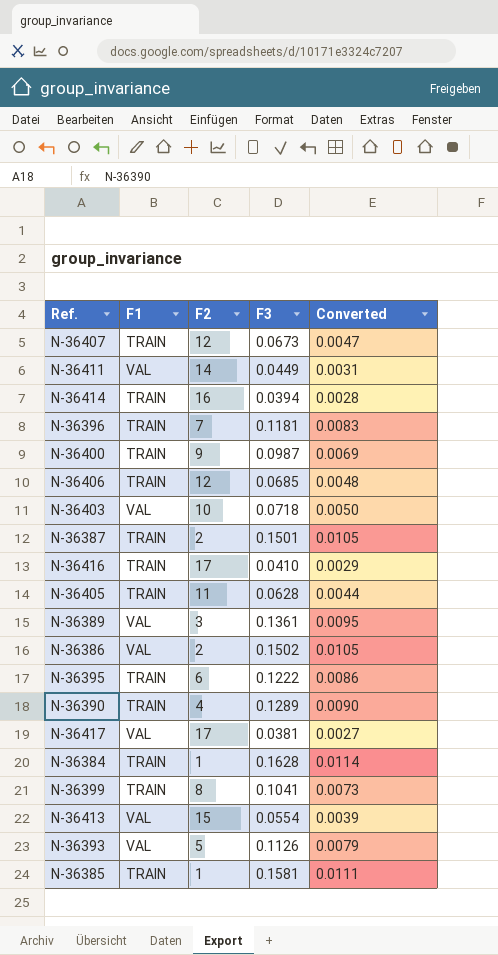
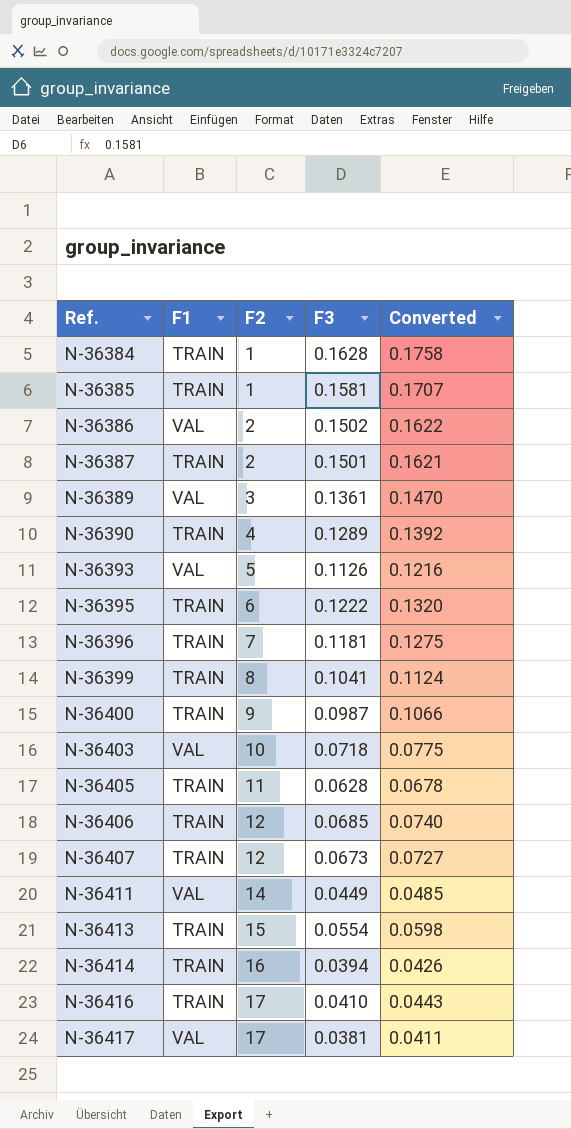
row order: none -> Ref. ascending
column Converted | formula: [F3] * 0.07 -> [F3] * 1.08
N-36413 | F1: VAL -> TRAIN

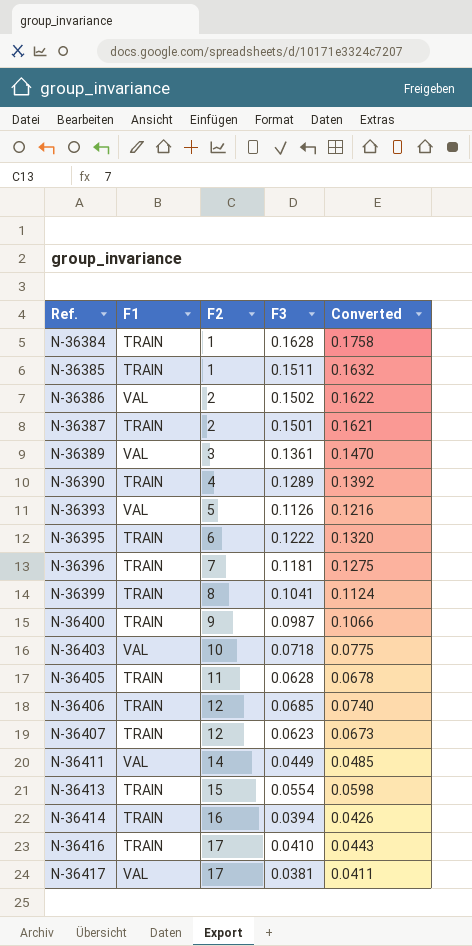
N-36385 | F3: 0.1581 -> 0.1511
N-36385 | Converted: 0.1707 -> 0.1632
N-36407 | F3: 0.0673 -> 0.0623
N-36407 | Converted: 0.0727 -> 0.0673

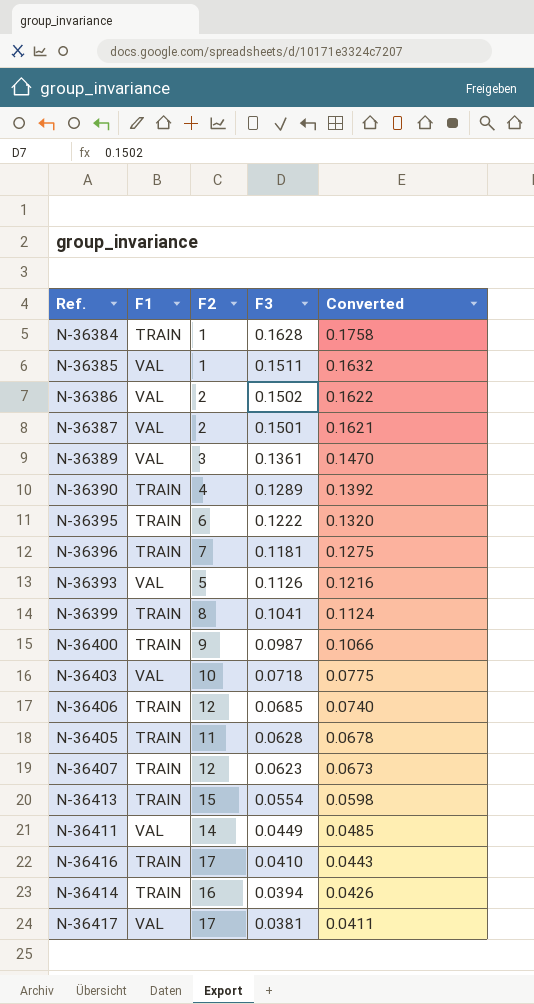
row order: Ref. ascending -> F3 descending
N-36385 | F1: TRAIN -> VAL
N-36387 | F1: TRAIN -> VAL

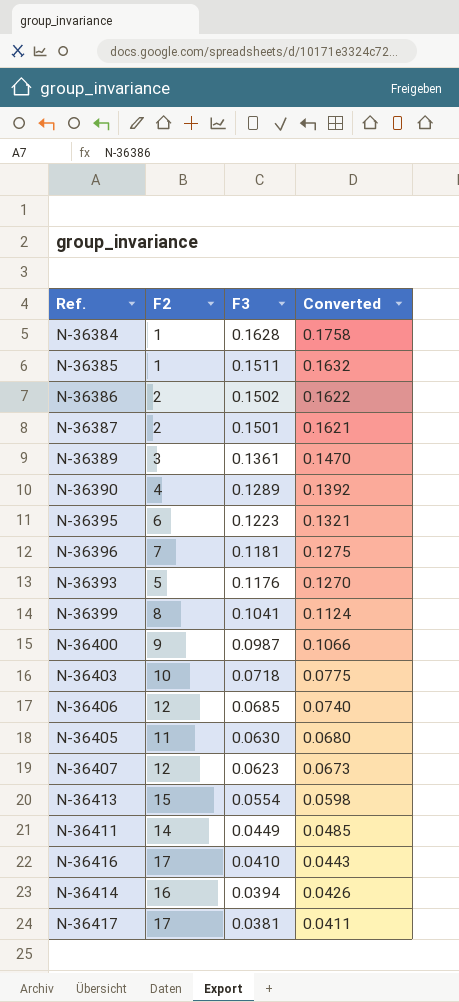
column F1 | position: 2 -> none
N-36395 | F3: 0.1222 -> 0.1223
N-36395 | Converted: 0.1320 -> 0.1321
N-36393 | F3: 0.1126 -> 0.1176
N-36393 | Converted: 0.1216 -> 0.1270
N-36405 | F3: 0.0628 -> 0.0630
N-36405 | Converted: 0.0678 -> 0.0680

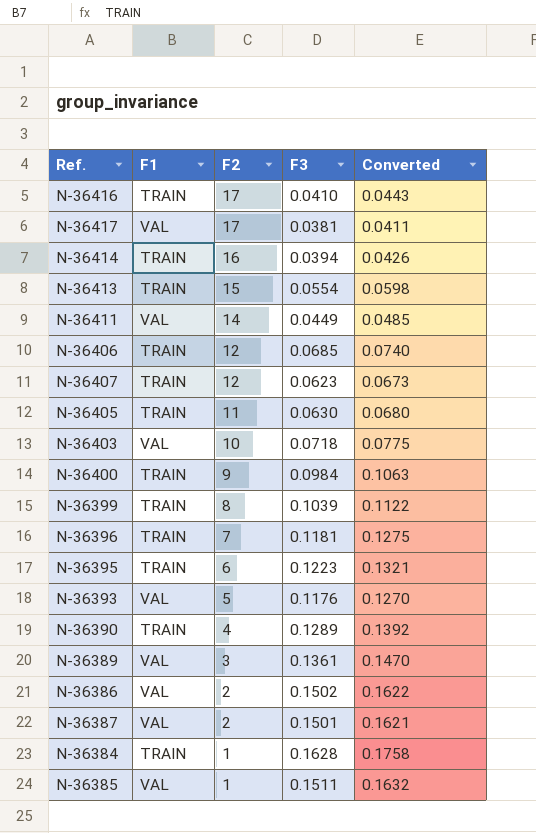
row order: F3 descending -> F2 descending
column F1 | position: none -> 2
N-36400 | F3: 0.0987 -> 0.0984
N-36400 | Converted: 0.1066 -> 0.1063
N-36399 | F3: 0.1041 -> 0.1039
N-36399 | Converted: 0.1124 -> 0.1122

